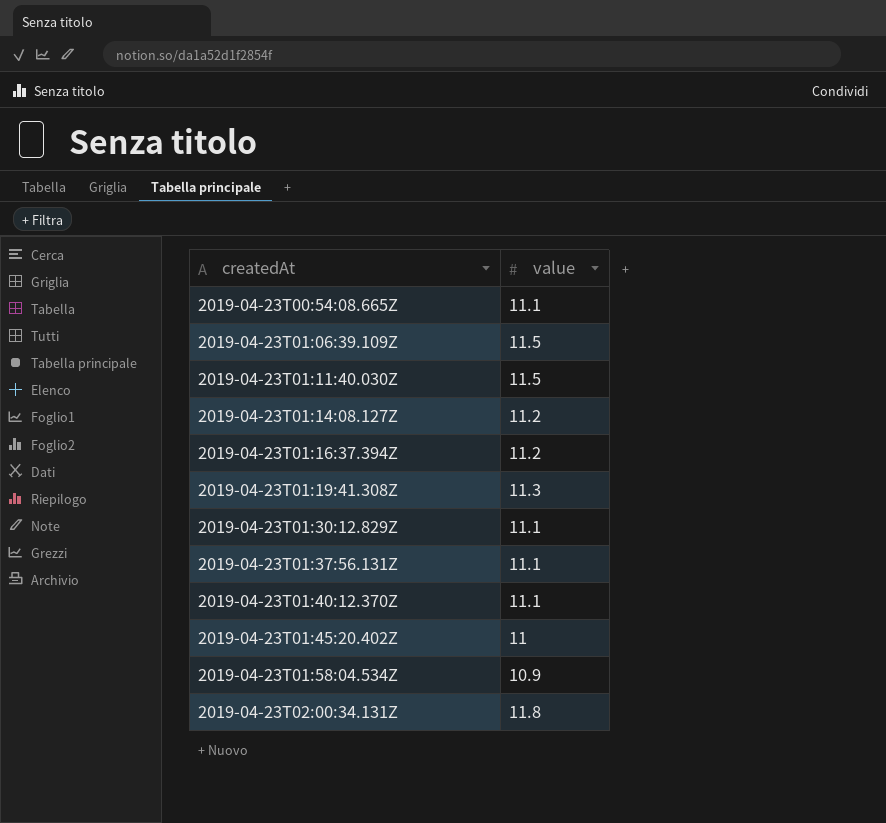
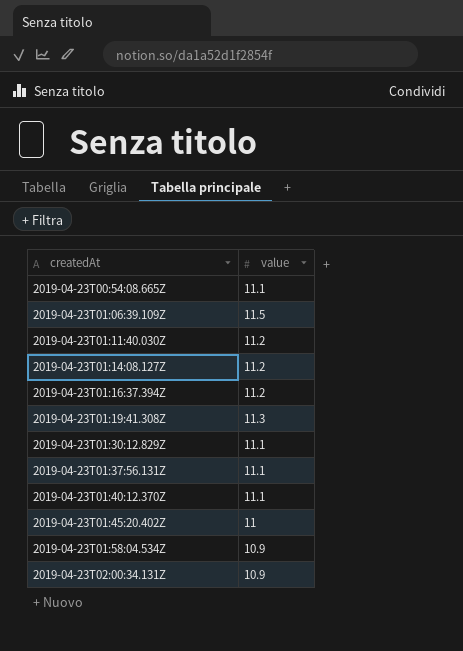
2019-04-23T01:11:40.030Z | value: 11.5 -> 11.2
2019-04-23T02:00:34.131Z | value: 11.8 -> 10.9

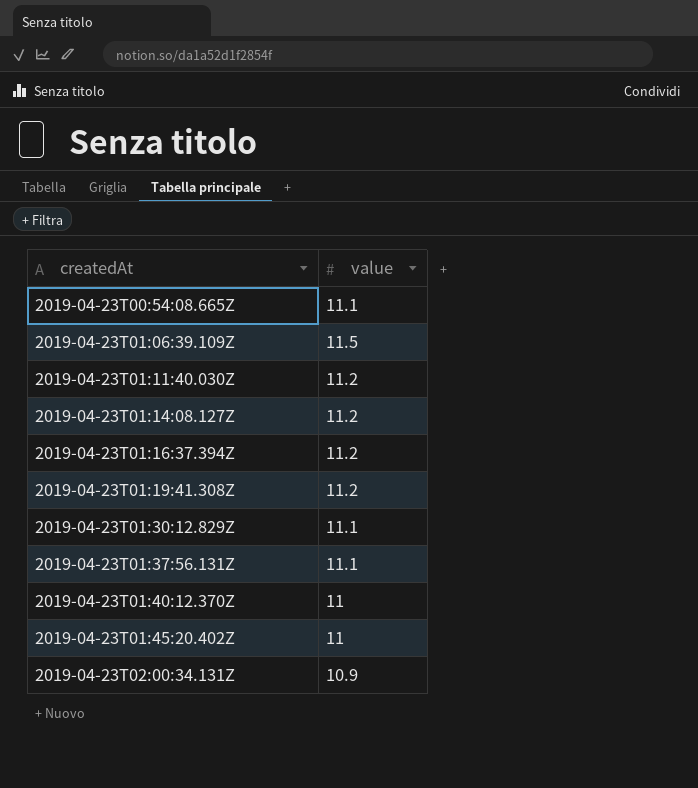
row 2019-04-23T01:58:04.534Z: 10.9 -> none
2019-04-23T01:19:41.308Z | value: 11.3 -> 11.2
2019-04-23T01:40:12.370Z | value: 11.1 -> 11

